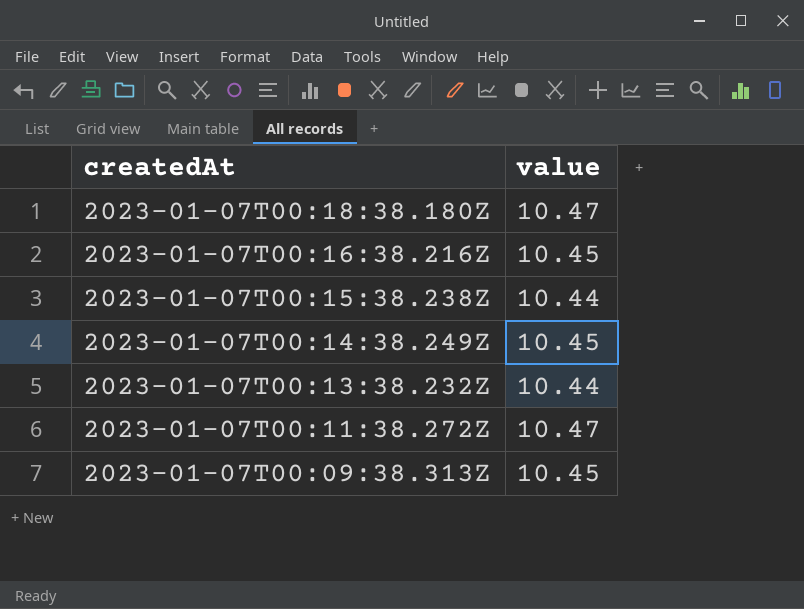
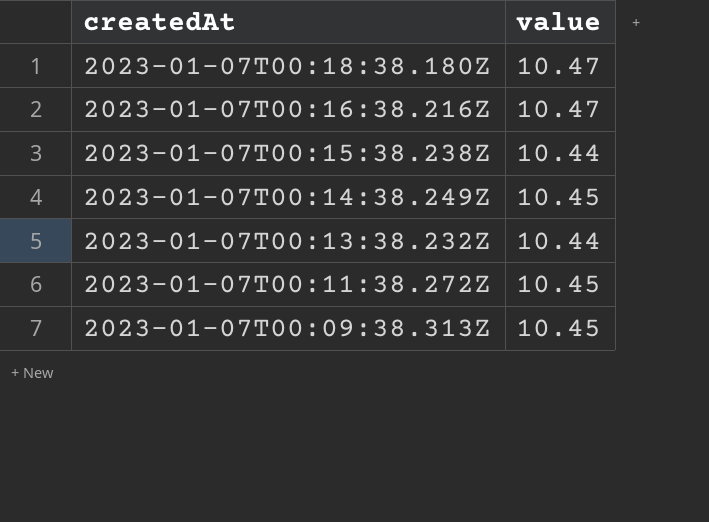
2023-01-07T00:16:38.216Z | value: 10.45 -> 10.47
2023-01-07T00:11:38.272Z | value: 10.47 -> 10.45

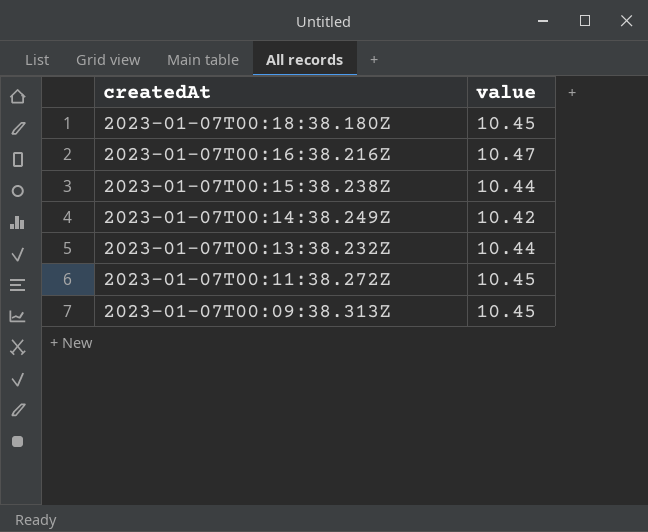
2023-01-07T00:18:38.180Z | value: 10.47 -> 10.45
2023-01-07T00:14:38.249Z | value: 10.45 -> 10.42

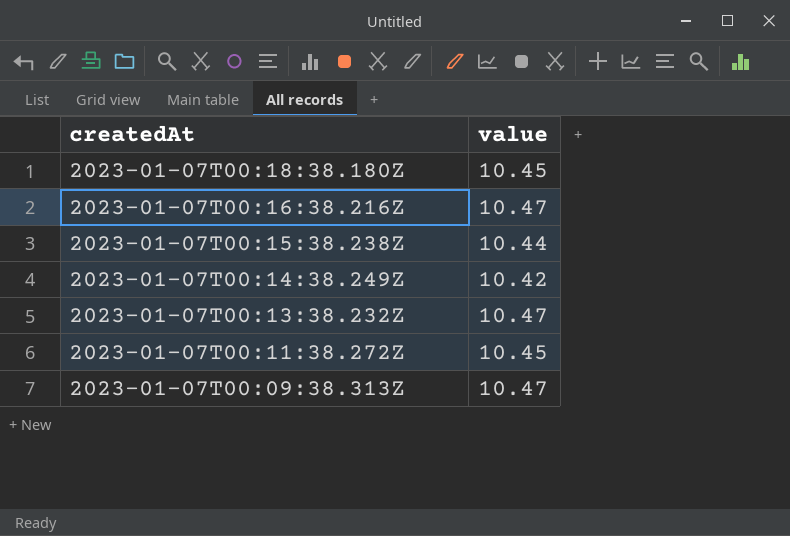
2023-01-07T00:13:38.232Z | value: 10.44 -> 10.47
2023-01-07T00:09:38.313Z | value: 10.45 -> 10.47

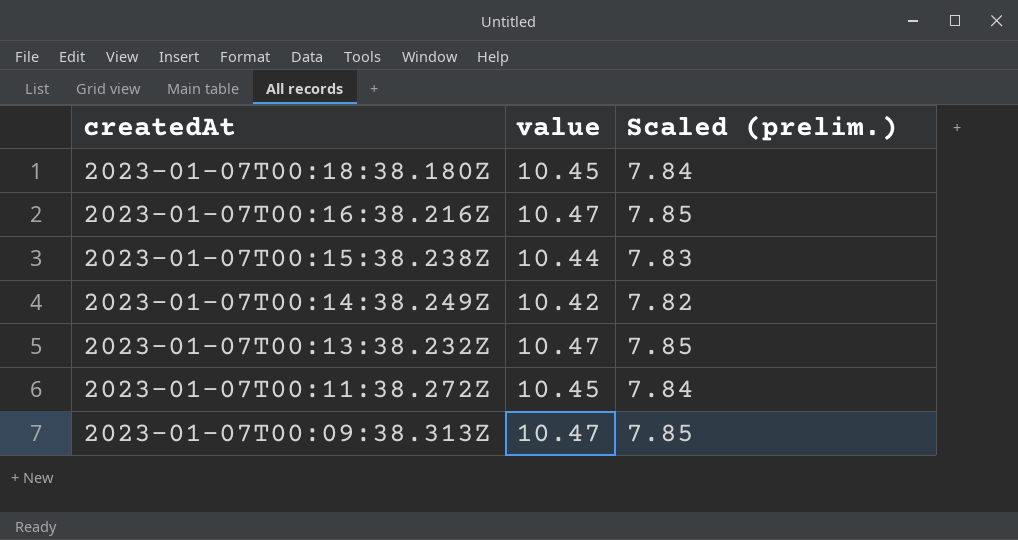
column Scaled (prelim.) | formula: none -> [value] * 0.75

